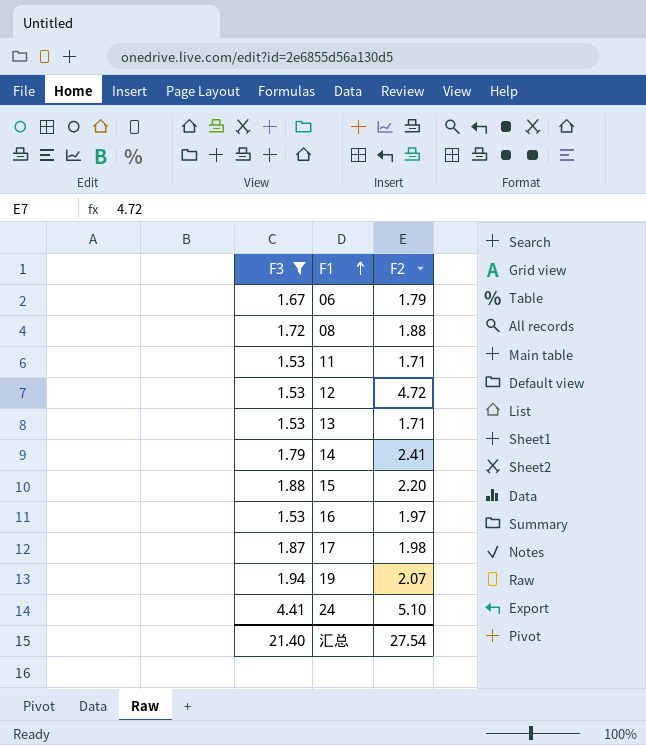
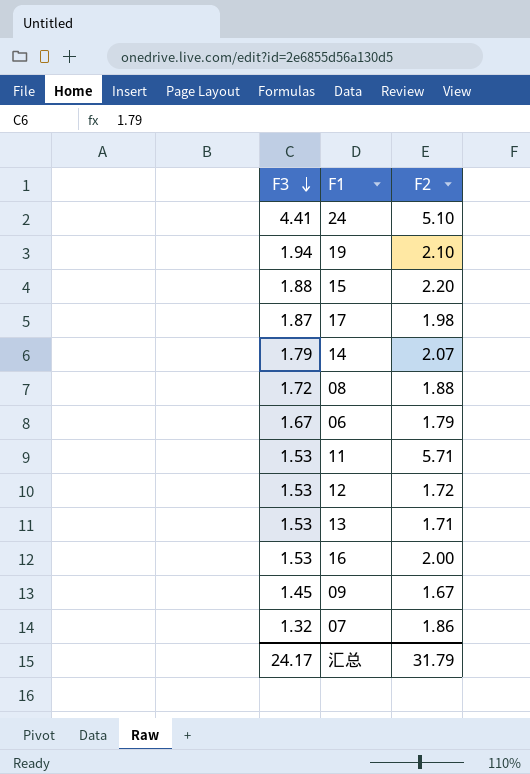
filter: F3 >= 1.53 -> none
row order: F1 ascending -> F3 descending
19 | F2: 2.07 -> 2.10
14 | F2: 2.41 -> 2.07
11 | F2: 1.71 -> 5.71
12 | F2: 4.72 -> 1.72
16 | F2: 1.97 -> 2.00
汇总 | F3: 21.40 -> 24.17
汇总 | F2: 27.54 -> 31.79

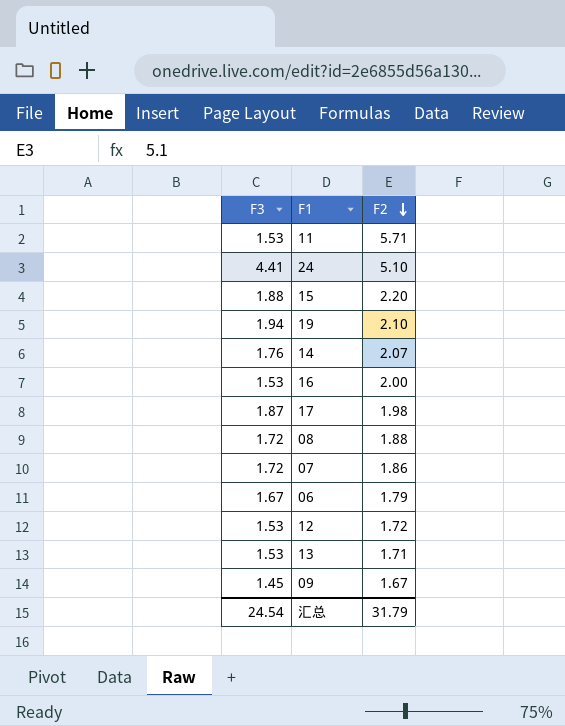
row order: F3 descending -> F2 descending
14 | F3: 1.79 -> 1.76
07 | F3: 1.32 -> 1.72
汇总 | F3: 24.17 -> 24.54

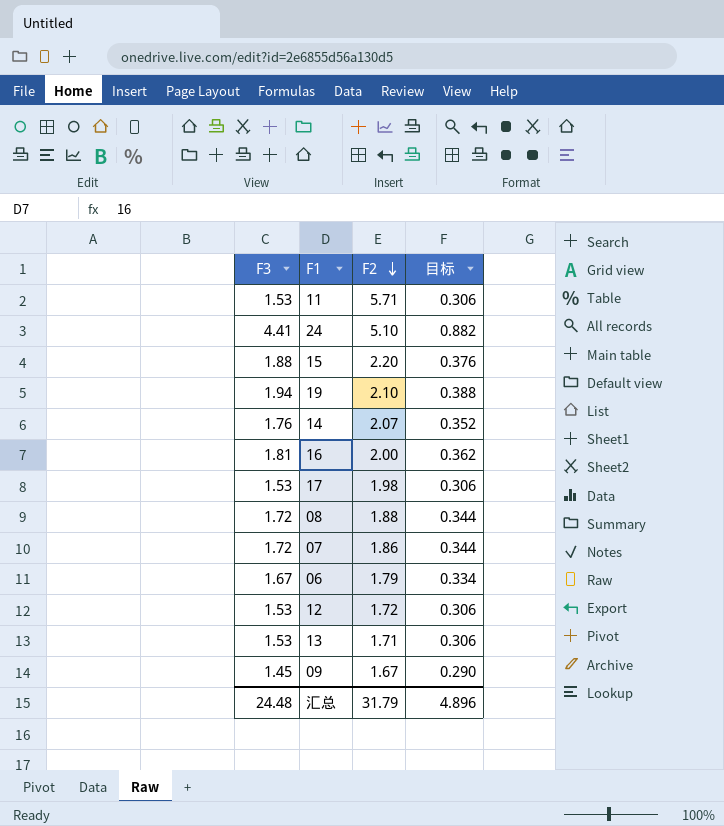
column 目标 | formula: none -> [F3] * 0.2
16 | F3: 1.53 -> 1.81
17 | F3: 1.87 -> 1.53
汇总 | F3: 24.54 -> 24.48

